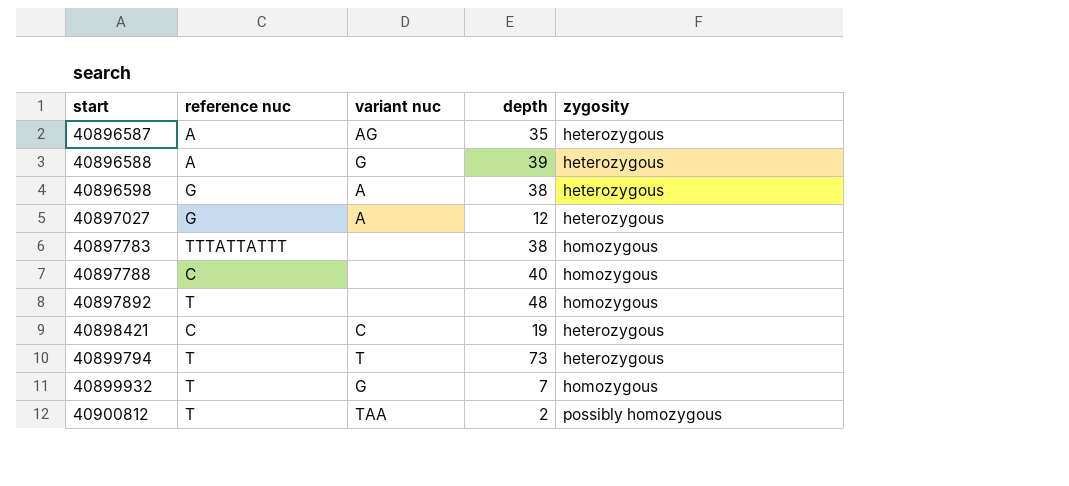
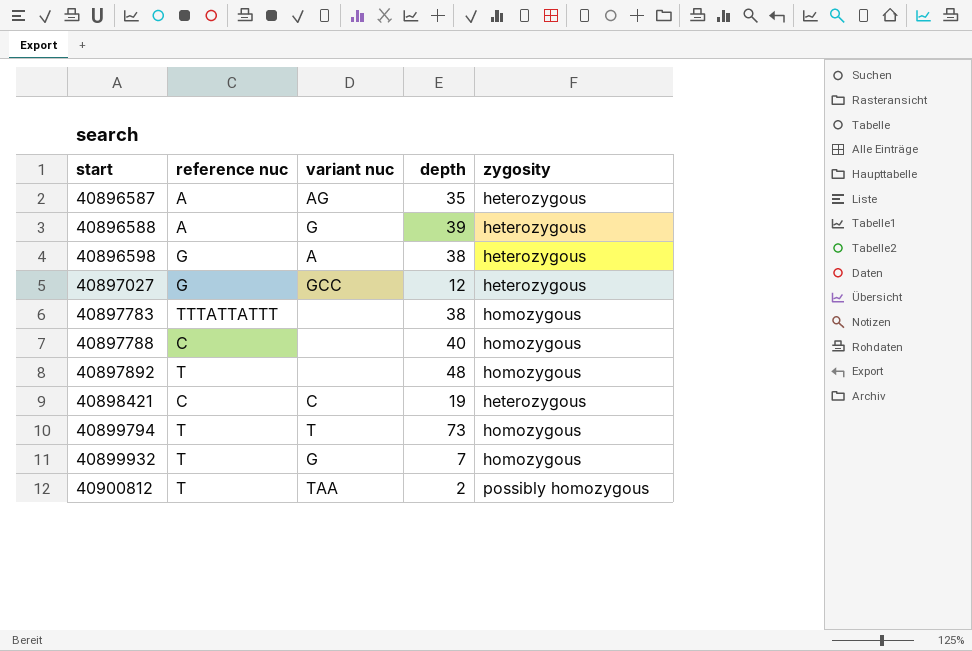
40897027 | variant nuc: A -> GCC
40899794 | zygosity: heterozygous -> homozygous

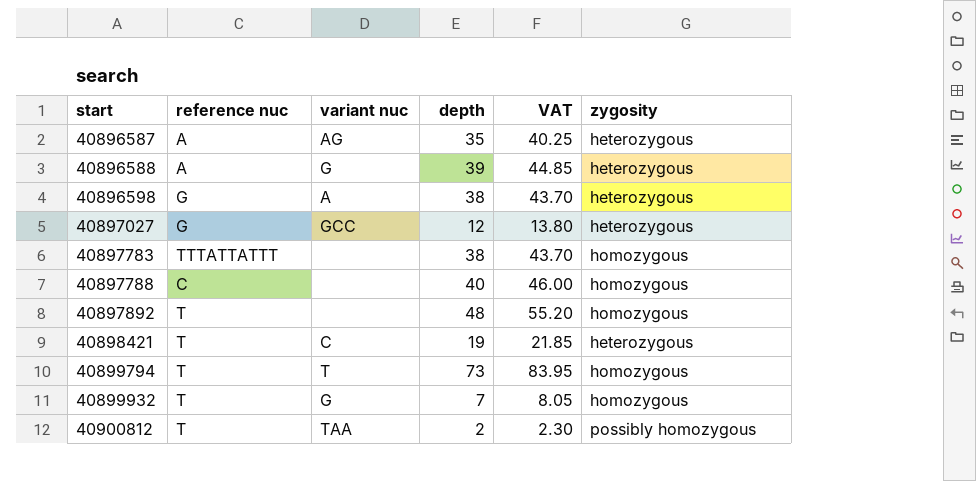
column VAT | formula: none -> [depth] * 1.15
40898421 | reference nuc: C -> T

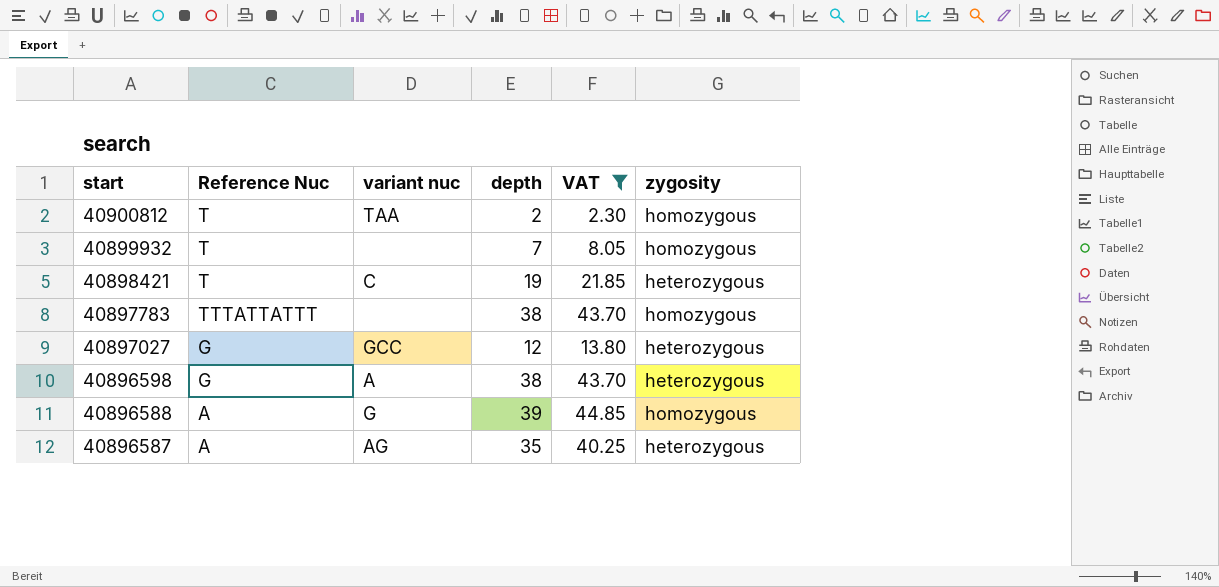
filter: none -> VAT <= 44.85
row order: start ascending -> start descending
column name: reference nuc -> Reference Nuc
40900812 | zygosity: possibly homozygous -> homozygous
40899932 | variant nuc: G -> none
40896588 | zygosity: heterozygous -> homozygous

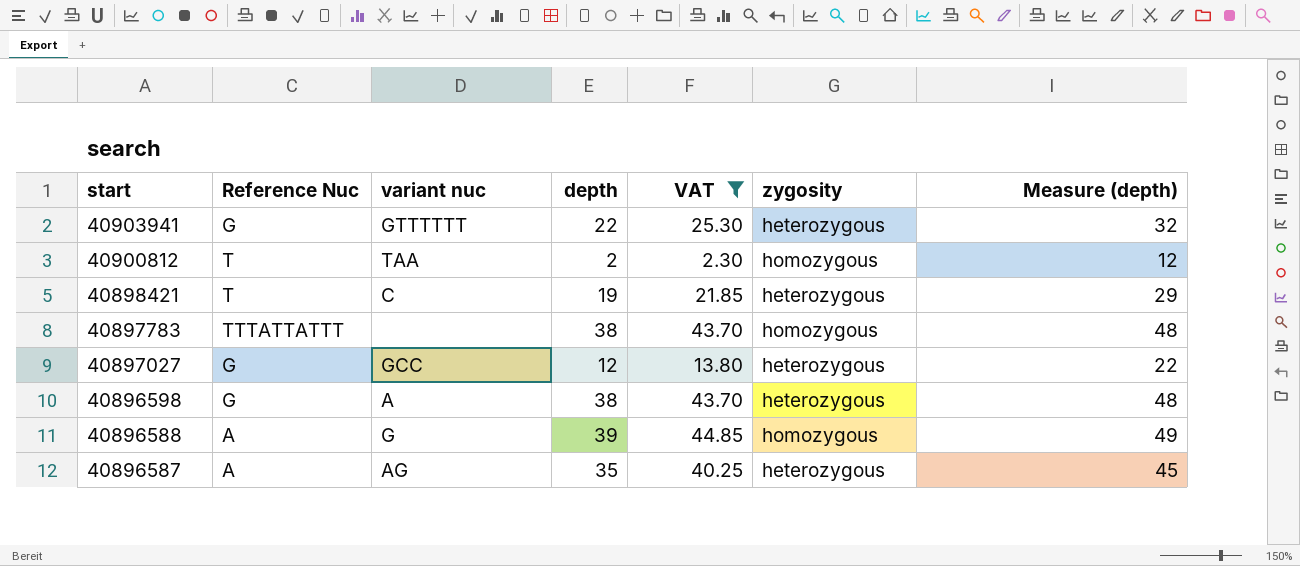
column Measure (depth) | formula: none -> [depth] + 10
row 40899932: T | none | 7 | 8.05 | homozygous -> none
row 40903941: none -> G | GTTTTTT | 22 | 25.30 | heterozygous | 32

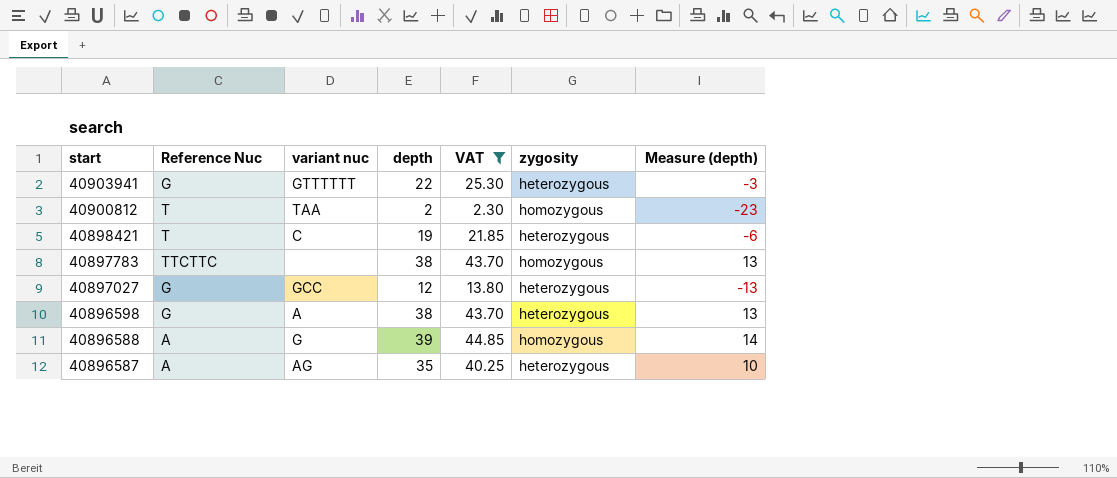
column Measure (depth) | formula: [depth] + 10 -> [depth] - 25
40897783 | Reference Nuc: TTTATTATTT -> TTCTTC

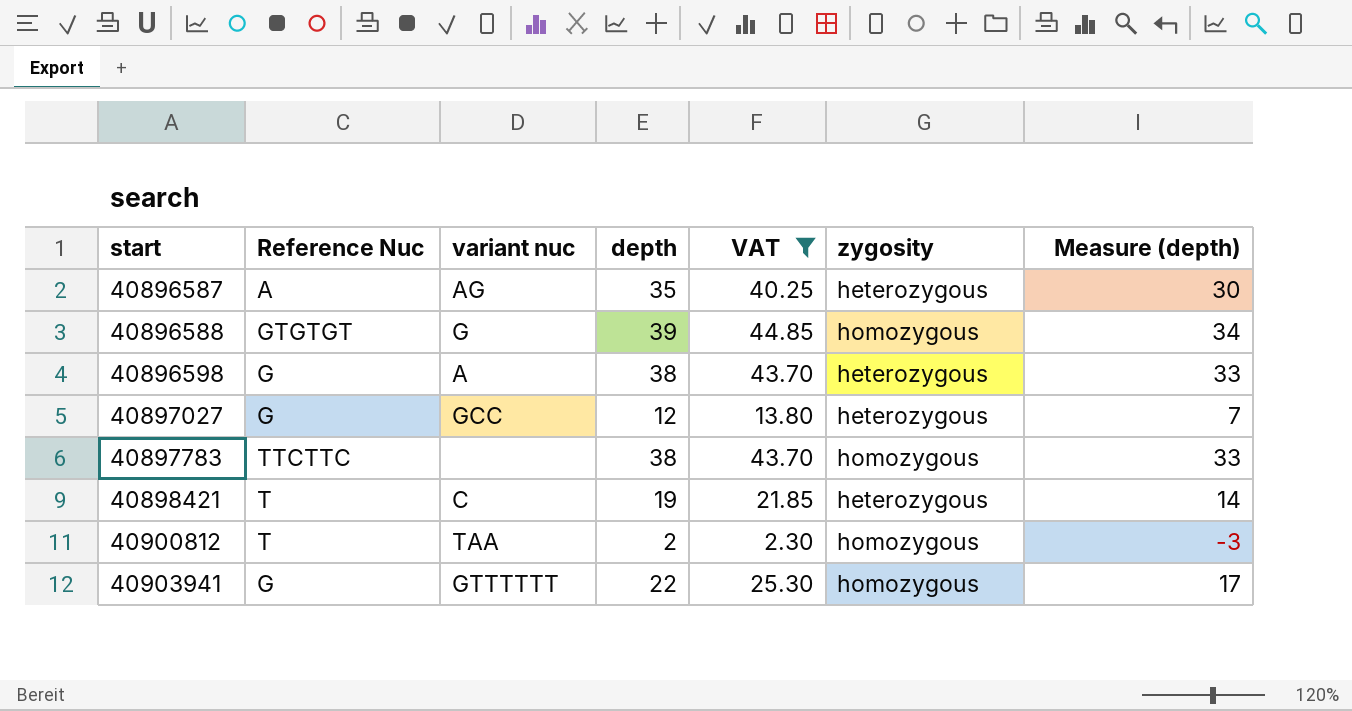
row order: start descending -> start ascending
column Measure (depth) | formula: [depth] - 25 -> [depth] - 5
40896588 | Reference Nuc: A -> GTGTGT
40903941 | zygosity: heterozygous -> homozygous

